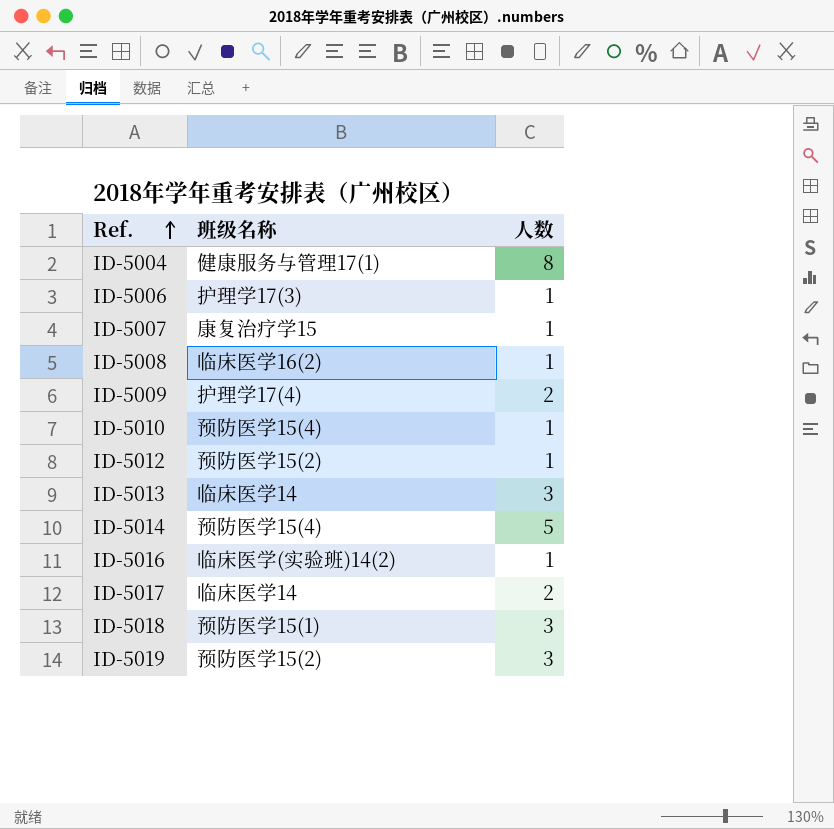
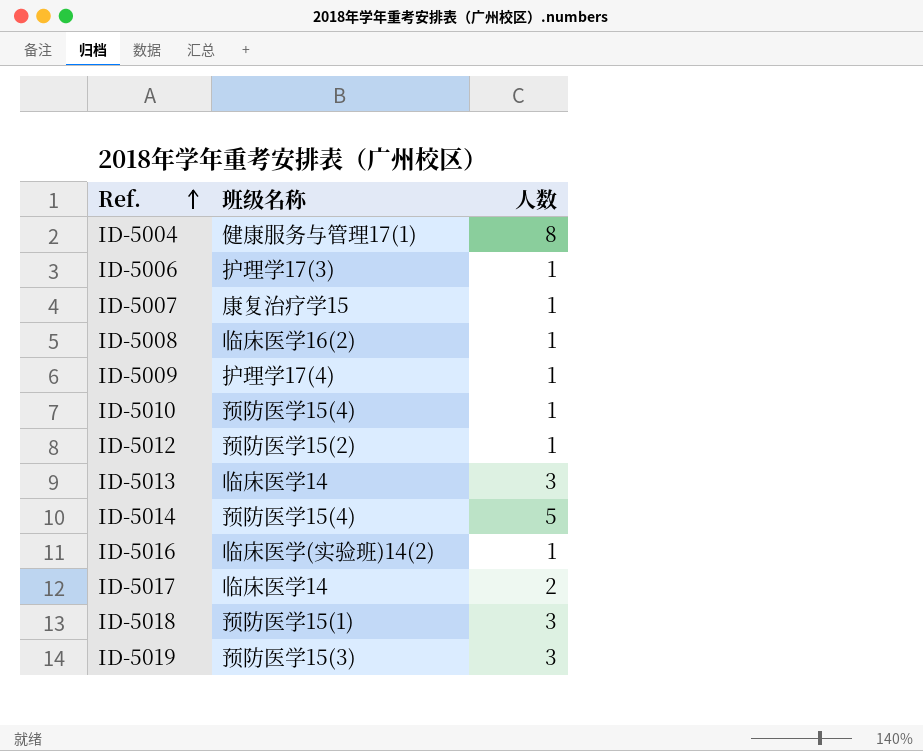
ID-5009 | 人数: 2 -> 1
ID-5019 | 班级名称: 预防医学15(2) -> 预防医学15(3)

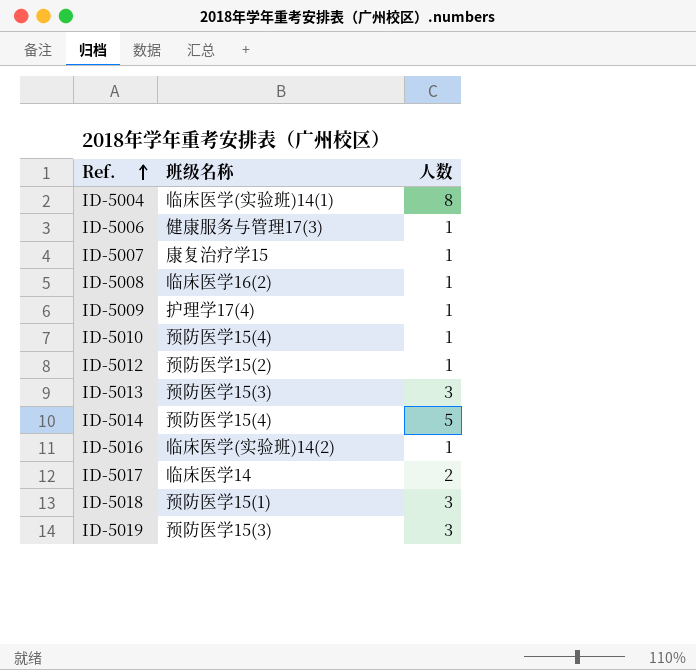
ID-5004 | 班级名称: 健康服务与管理17(1) -> 临床医学(实验班)14(1)
ID-5006 | 班级名称: 护理学17(3) -> 健康服务与管理17(3)
ID-5013 | 班级名称: 临床医学14 -> 预防医学15(3)

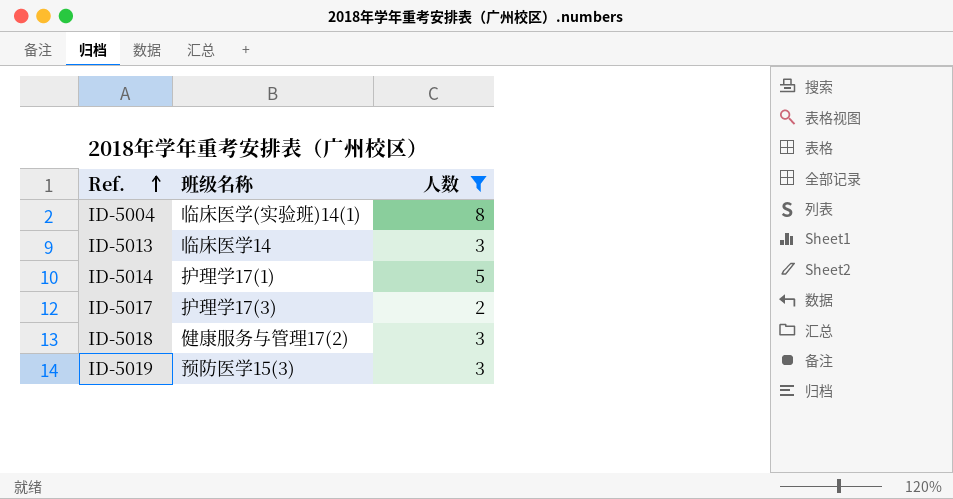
filter: none -> 人数 != 1
ID-5013 | 班级名称: 预防医学15(3) -> 临床医学14
ID-5014 | 班级名称: 预防医学15(4) -> 护理学17(1)
ID-5017 | 班级名称: 临床医学14 -> 护理学17(3)
ID-5018 | 班级名称: 预防医学15(1) -> 健康服务与管理17(2)

